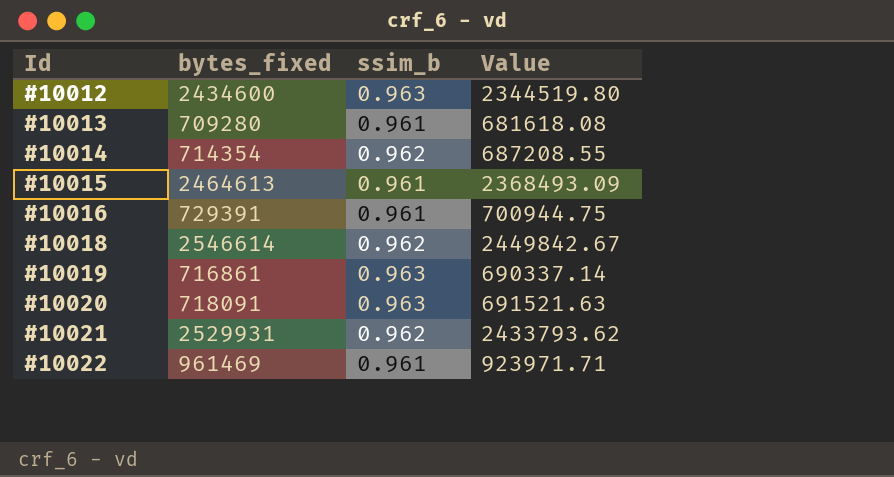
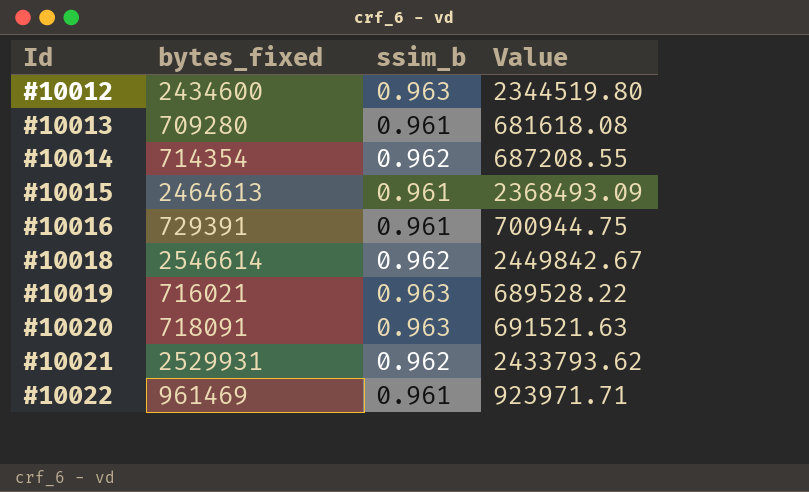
#10019 | bytes_fixed: 716861 -> 716021
#10019 | Value: 690337.14 -> 689528.22

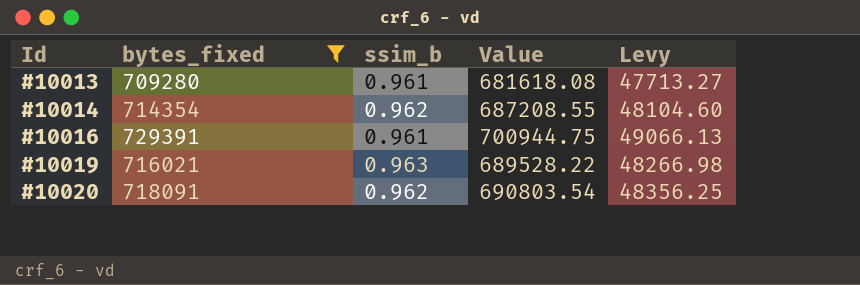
filter: none -> bytes_fixed <= 729391
column Levy | formula: none -> [Value] * 0.07
#10020 | ssim_b: 0.963 -> 0.962
#10020 | Value: 691521.63 -> 690803.54

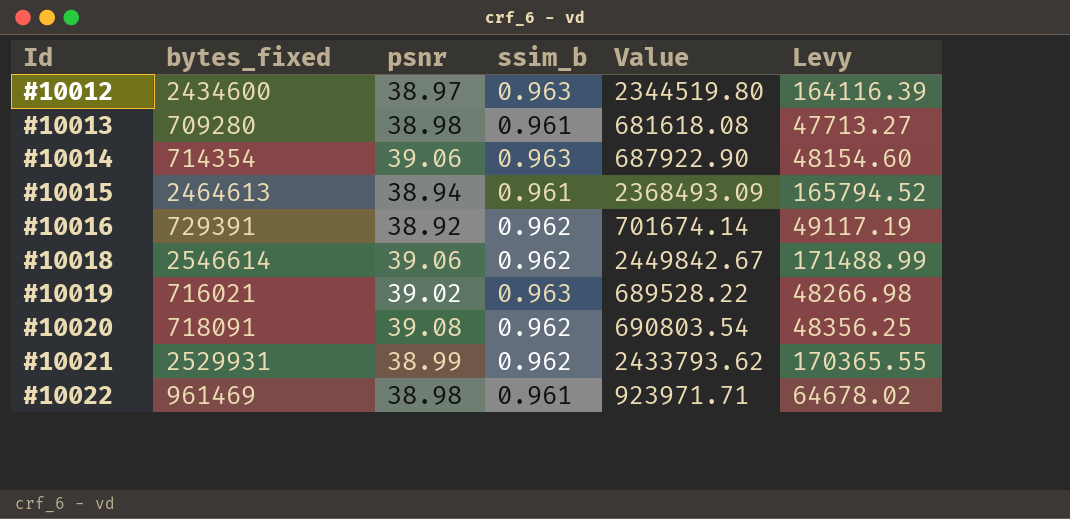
filter: bytes_fixed <= 729391 -> none
column psnr | position: none -> 3
#10014 | ssim_b: 0.962 -> 0.963
#10014 | Value: 687208.55 -> 687922.90
#10014 | Levy: 48104.60 -> 48154.60
#10016 | ssim_b: 0.961 -> 0.962
#10016 | Value: 700944.75 -> 701674.14
#10016 | Levy: 49066.13 -> 49117.19

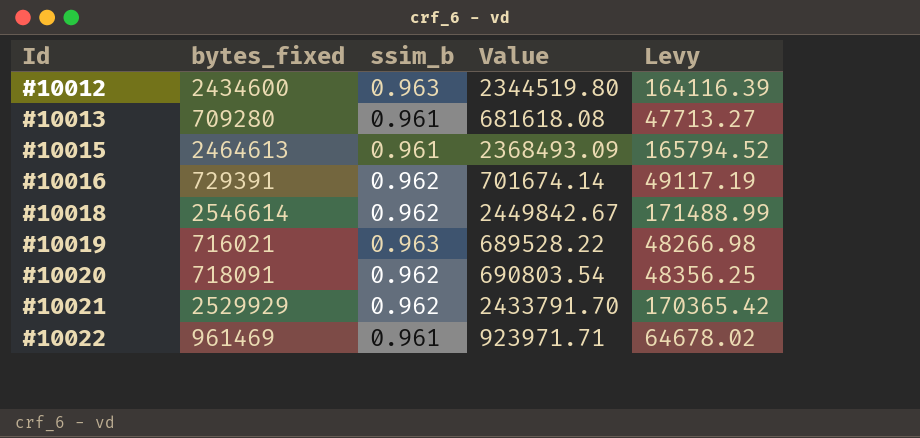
column psnr | position: 3 -> none
row #10014: 714354 | 39.06 | 0.963 | 687922.90 | 48154.60 -> none
#10021 | bytes_fixed: 2529931 -> 2529929
#10021 | Value: 2433793.62 -> 2433791.70
#10021 | Levy: 170365.55 -> 170365.42

